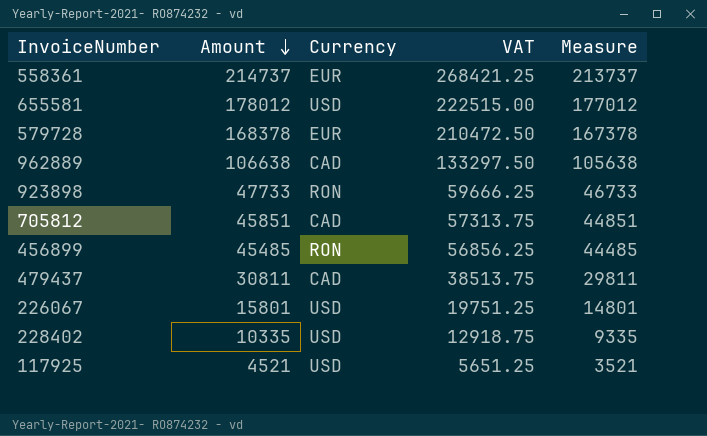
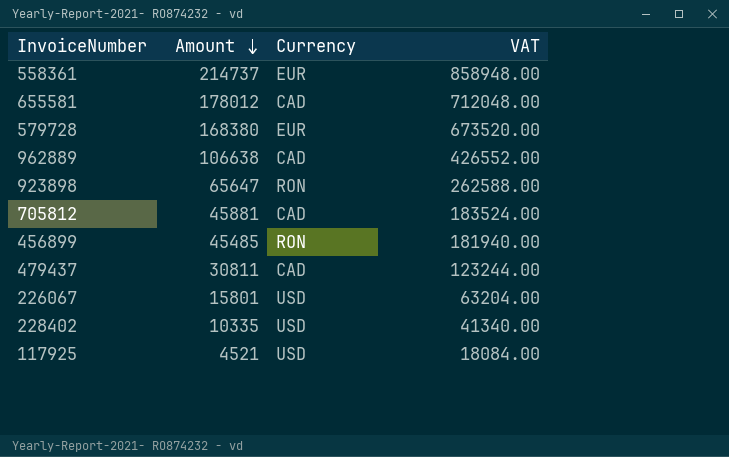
column Measure | formula: [Amount] - 1000 -> none
column VAT | formula: [Amount] * 1.25 -> [Amount] * 4
655581 | Currency: USD -> CAD
579728 | Amount: 168378 -> 168380
923898 | Amount: 47733 -> 65647
705812 | Amount: 45851 -> 45881

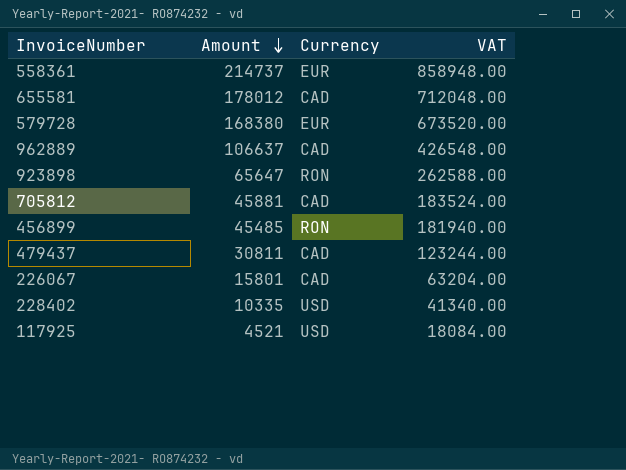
962889 | Amount: 106638 -> 106637
962889 | VAT: 426552.00 -> 426548.00
226067 | Currency: USD -> CAD

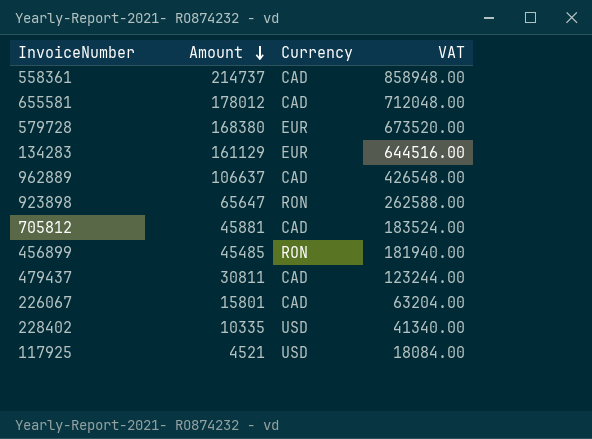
558361 | Currency: EUR -> CAD
row 134283: none -> 161129 | EUR | 644516.00

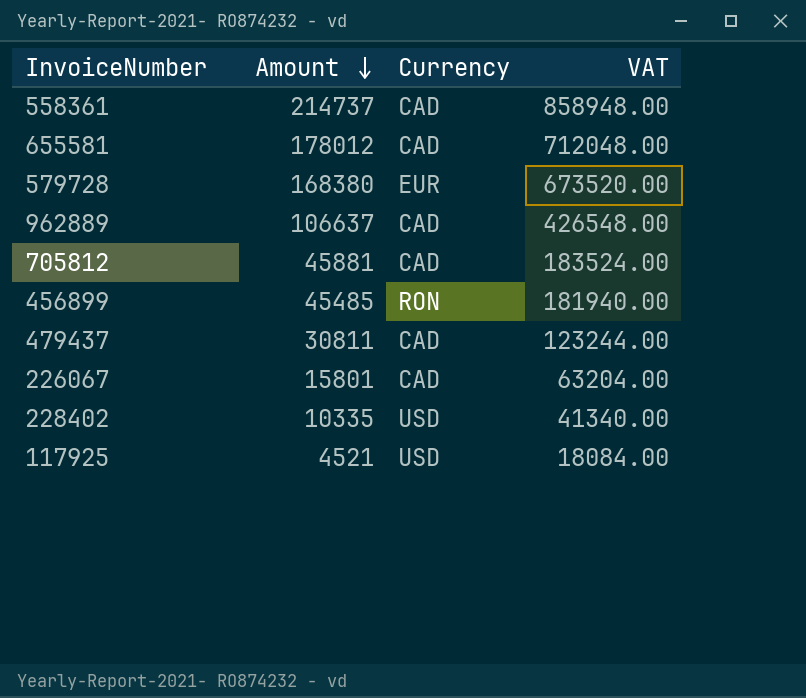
row 134283: 161129 | EUR | 644516.00 -> none
row 923898: 65647 | RON | 262588.00 -> none

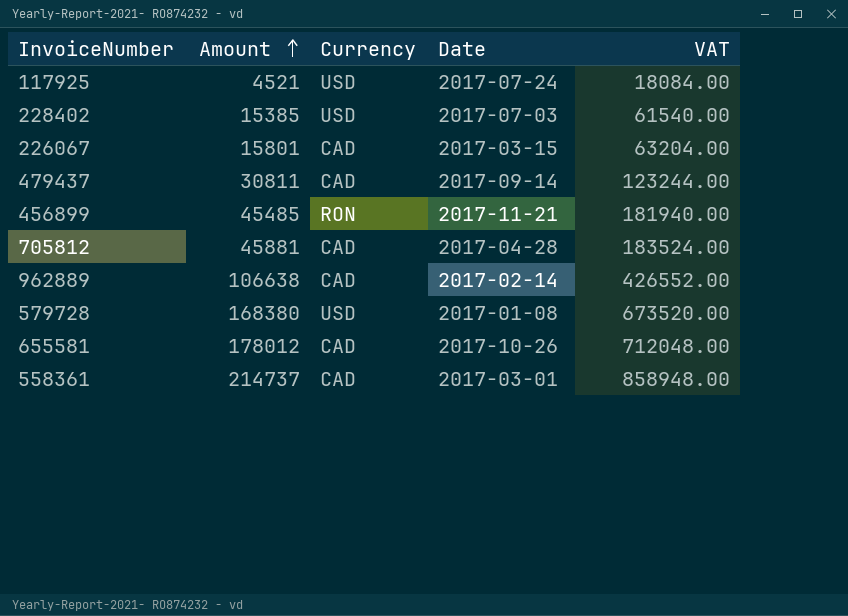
row order: Amount descending -> Amount ascending
column Date | position: none -> 4
228402 | Amount: 10335 -> 15385
228402 | VAT: 41340.00 -> 61540.00
962889 | Amount: 106637 -> 106638
962889 | VAT: 426548.00 -> 426552.00
579728 | Currency: EUR -> USD

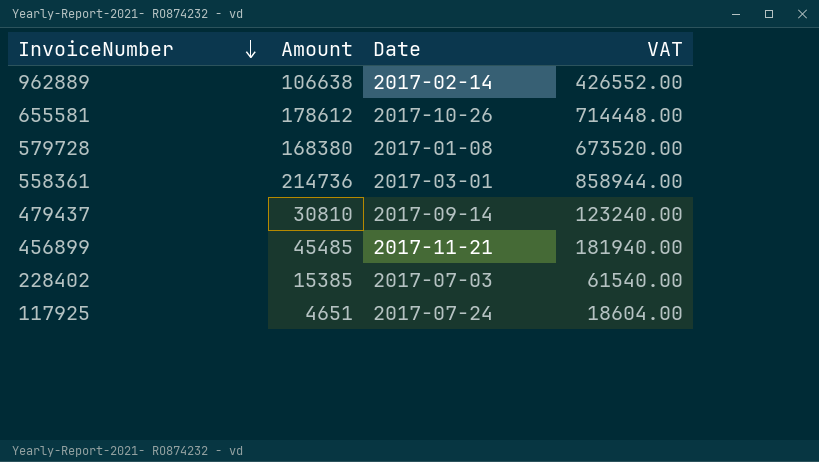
row order: Amount ascending -> InvoiceNumber descending
column Currency | position: 3 -> none
row 226067: 15801 | CAD | 2017-03-15 | 63204.00 -> none
row 705812: 45881 | CAD | 2017-04-28 | 183524.00 -> none
655581 | Amount: 178012 -> 178612
655581 | VAT: 712048.00 -> 714448.00
558361 | Amount: 214737 -> 214736
558361 | VAT: 858948.00 -> 858944.00
479437 | Amount: 30811 -> 30810
479437 | VAT: 123244.00 -> 123240.00
117925 | Amount: 4521 -> 4651
117925 | VAT: 18084.00 -> 18604.00

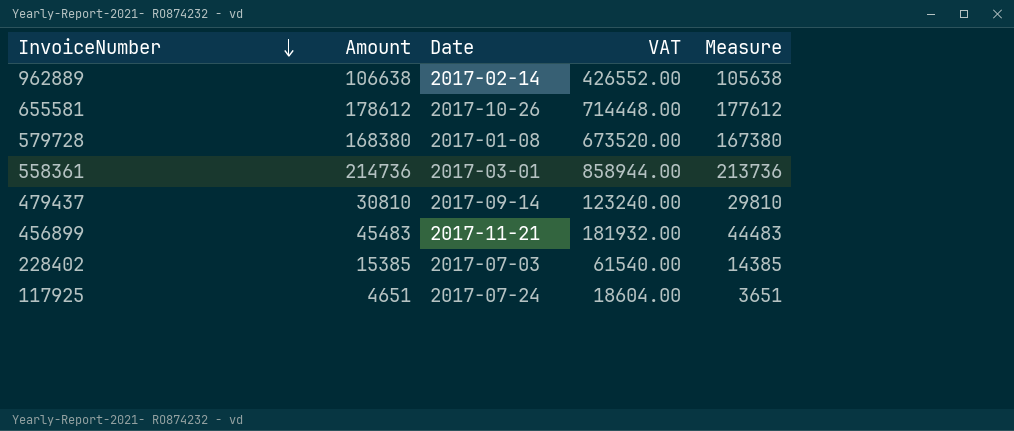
column Measure | formula: none -> [Amount] - 1000
456899 | Amount: 45485 -> 45483
456899 | VAT: 181940.00 -> 181932.00

